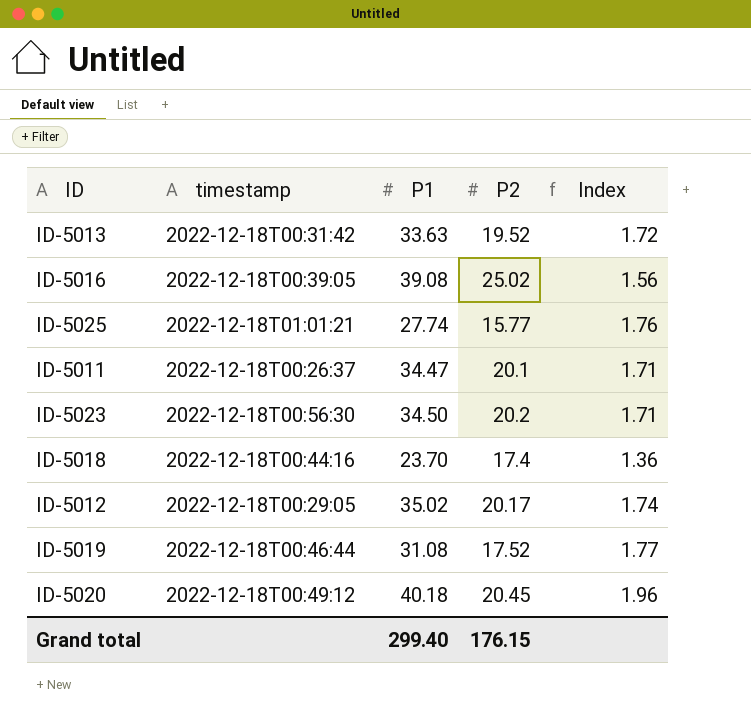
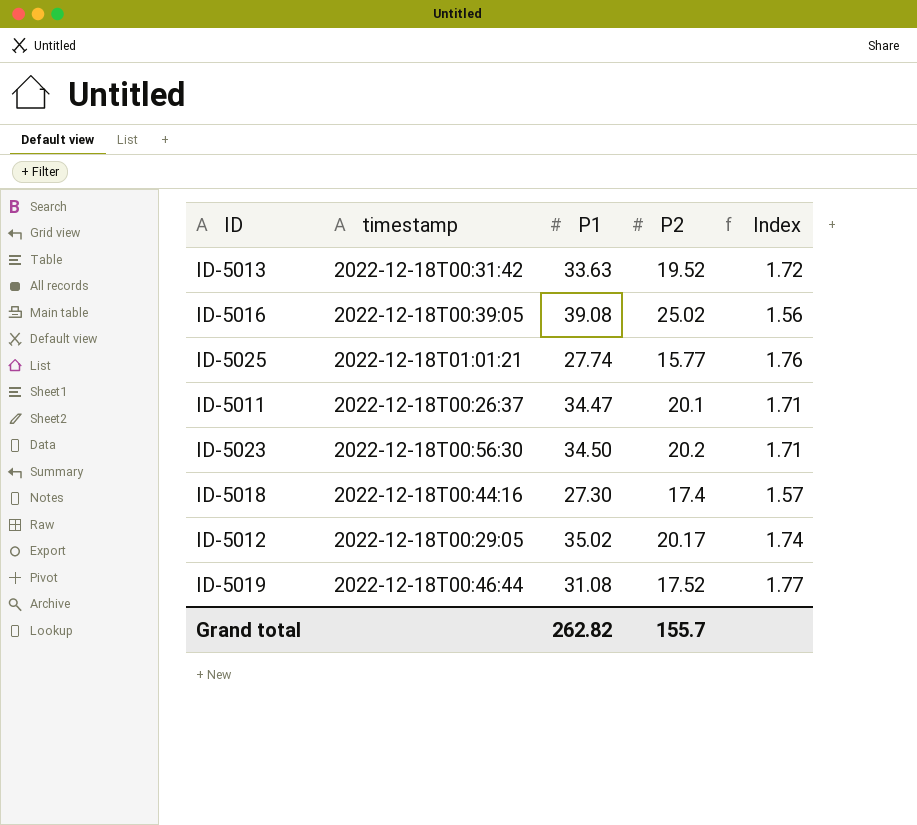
row ID-5020: 2022-12-18T00:49:12 | 40.18 | 20.45 | 1.96 -> none
ID-5018 | P1: 23.70 -> 27.30
ID-5018 | Index: 1.36 -> 1.57
Grand total | P1: 299.40 -> 262.82
Grand total | P2: 176.15 -> 155.7

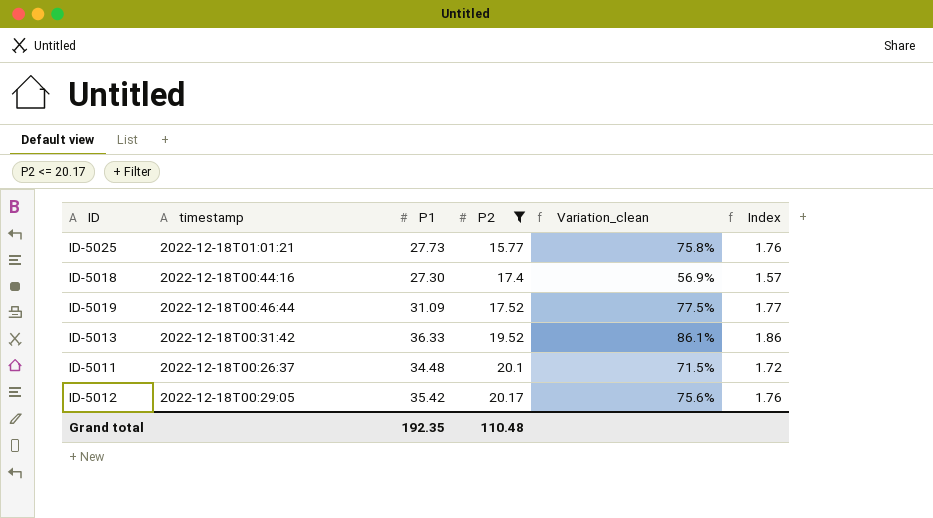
filter: none -> P2 <= 20.17
row order: none -> P2 ascending
column Variation_clean | formula: none -> ([P1] - [P2]) / [P2]
ID-5025 | P1: 27.74 -> 27.73
ID-5019 | P1: 31.08 -> 31.09
ID-5013 | P1: 33.63 -> 36.33
ID-5013 | Index: 1.72 -> 1.86
ID-5011 | P1: 34.47 -> 34.48
ID-5011 | Index: 1.71 -> 1.72
ID-5012 | P1: 35.02 -> 35.42
ID-5012 | Index: 1.74 -> 1.76
Grand total | P1: 262.82 -> 192.35
Grand total | P2: 155.7 -> 110.48

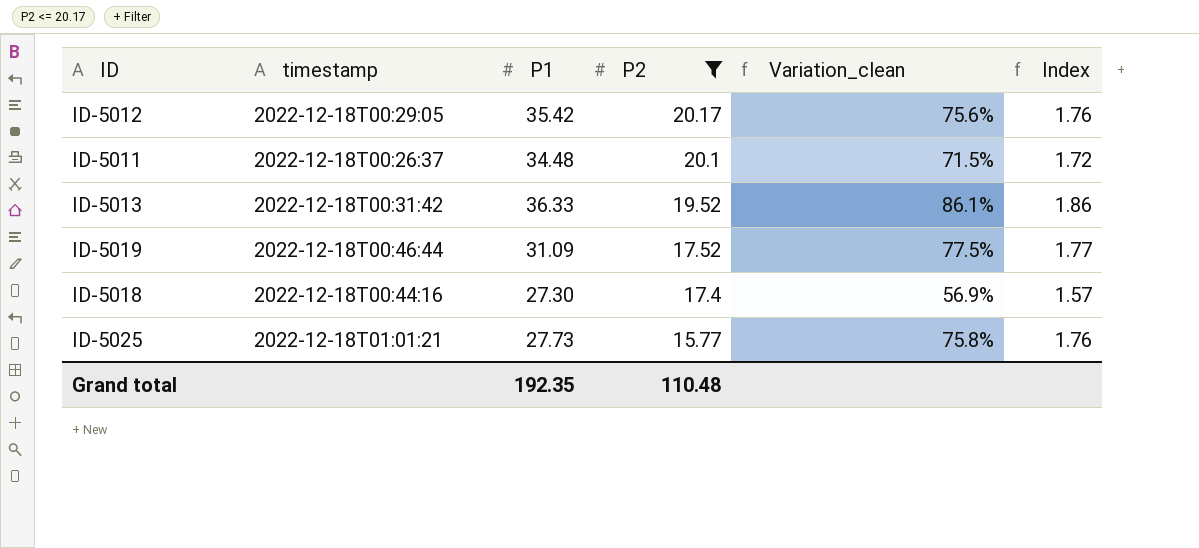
row order: P2 ascending -> P2 descending

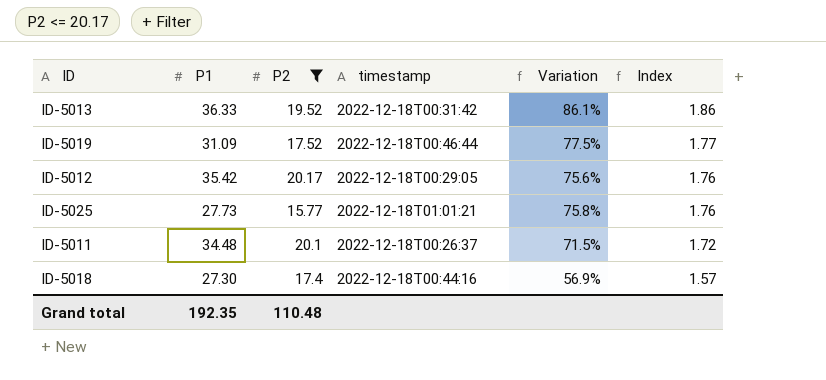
row order: P2 descending -> Index descending
column timestamp | position: 2 -> 4
column name: Variation_clean -> Variation

